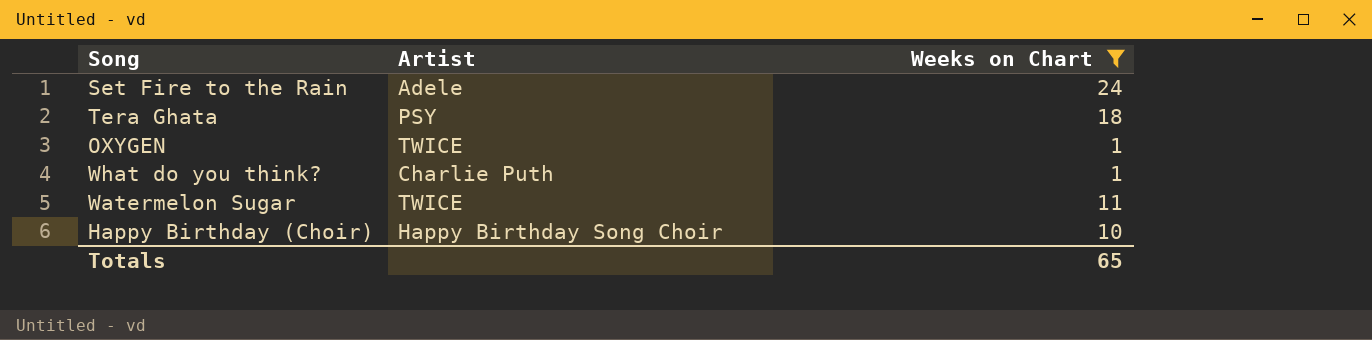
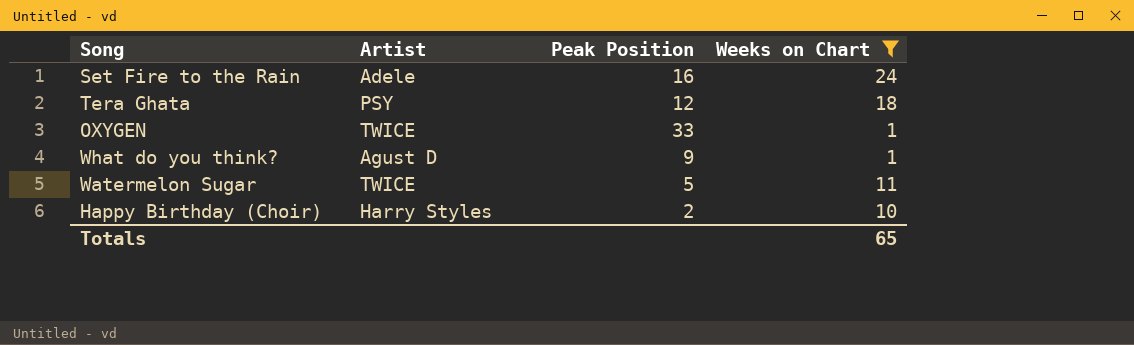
column Peak Position | position: none -> 3
What do you think? | Artist: Charlie Puth -> Agust D
Happy Birthday (Choir) | Artist: Happy Birthday Song Choir -> Harry Styles

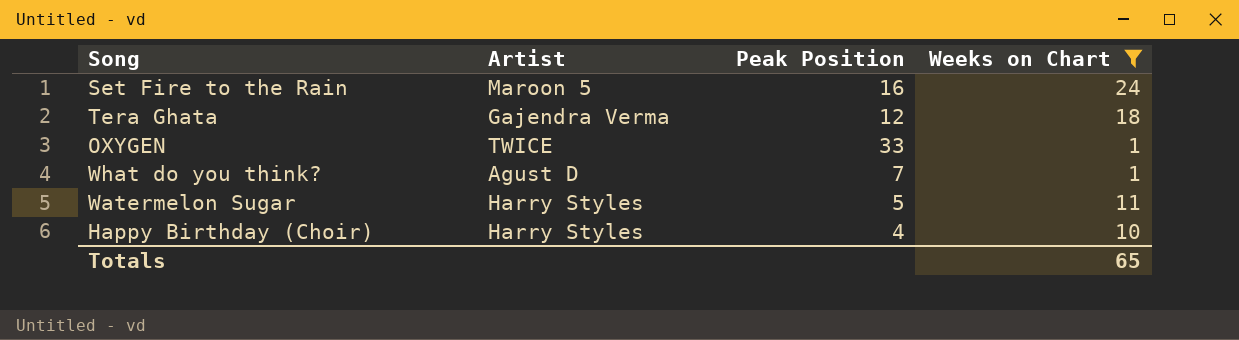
Set Fire to the Rain | Artist: Adele -> Maroon 5
Tera Ghata | Artist: PSY -> Gajendra Verma
What do you think? | Peak Position: 9 -> 7
Watermelon Sugar | Artist: TWICE -> Harry Styles
Happy Birthday (Choir) | Peak Position: 2 -> 4

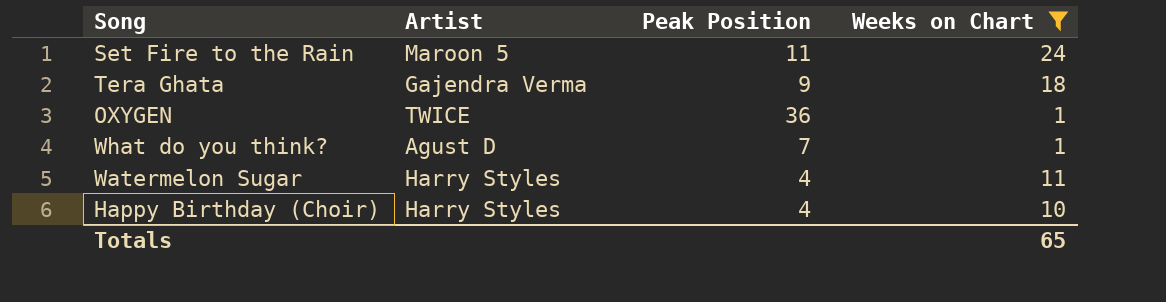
Set Fire to the Rain | Peak Position: 16 -> 11
Tera Ghata | Peak Position: 12 -> 9
OXYGEN | Peak Position: 33 -> 36
Watermelon Sugar | Peak Position: 5 -> 4

